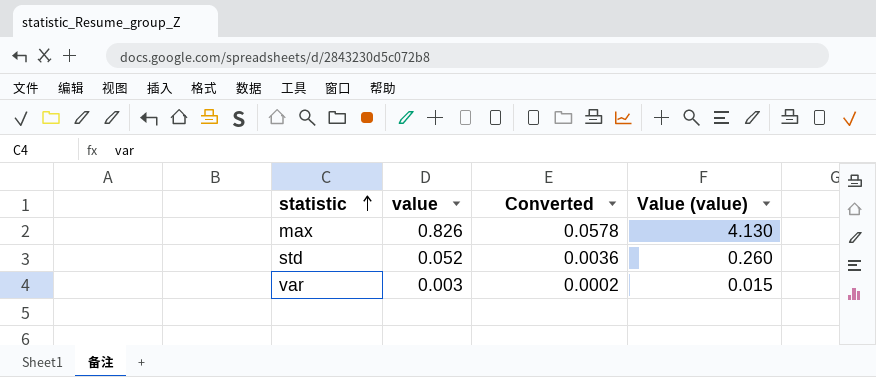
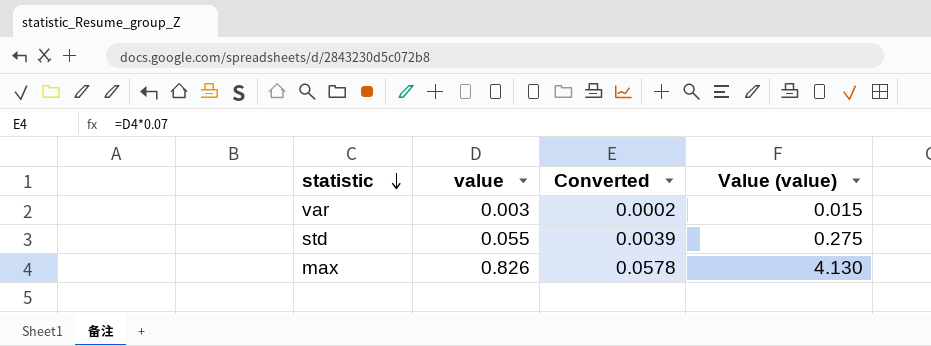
row order: statistic ascending -> statistic descending
std | value: 0.052 -> 0.055
std | Converted: 0.0036 -> 0.0039
std | Value (value): 0.260 -> 0.275

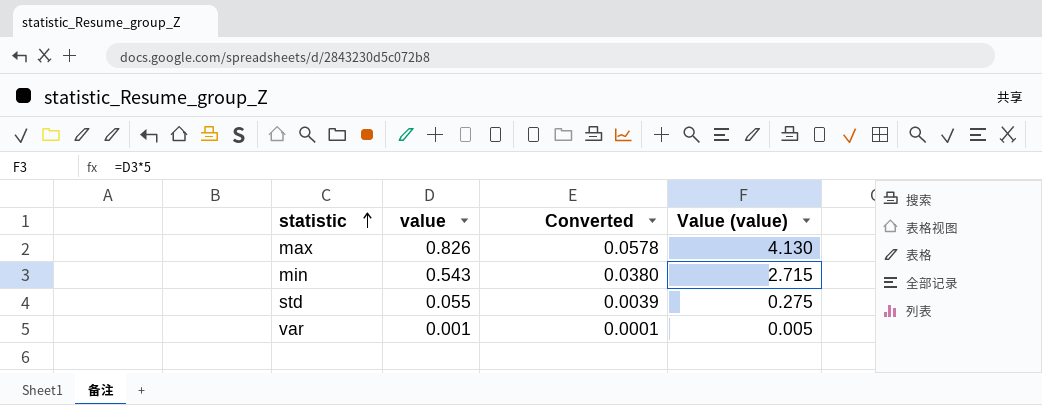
row order: statistic descending -> statistic ascending
row min: none -> 0.543 | 0.0380 | 2.715
var | value: 0.003 -> 0.001
var | Converted: 0.0002 -> 0.0001
var | Value (value): 0.015 -> 0.005

